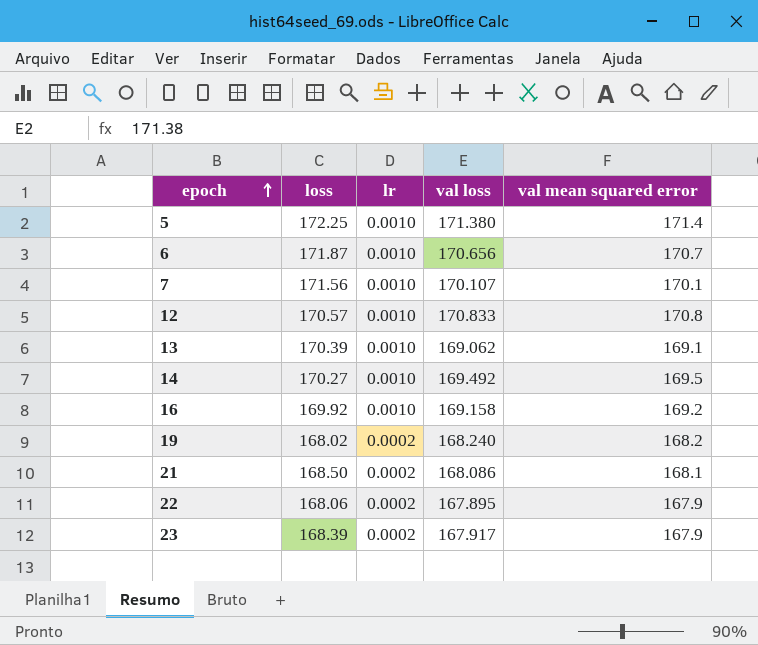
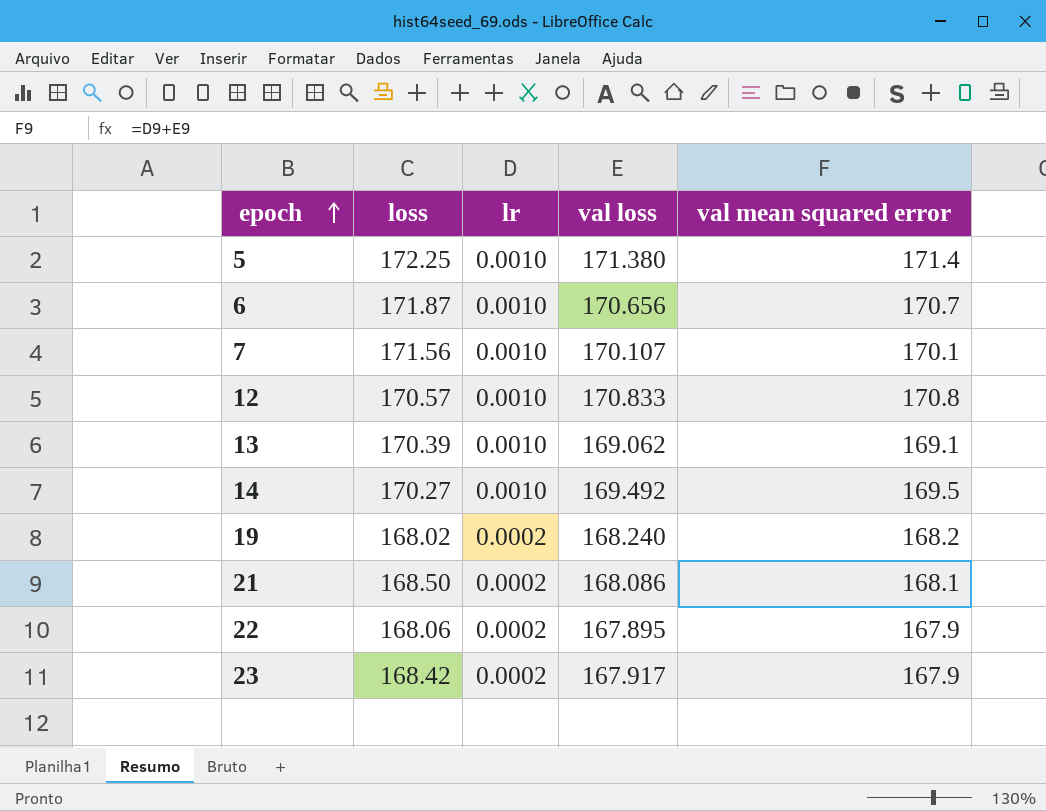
row 16: 169.92 | 0.0010 | 169.158 | 169.2 -> none
23 | loss: 168.39 -> 168.42

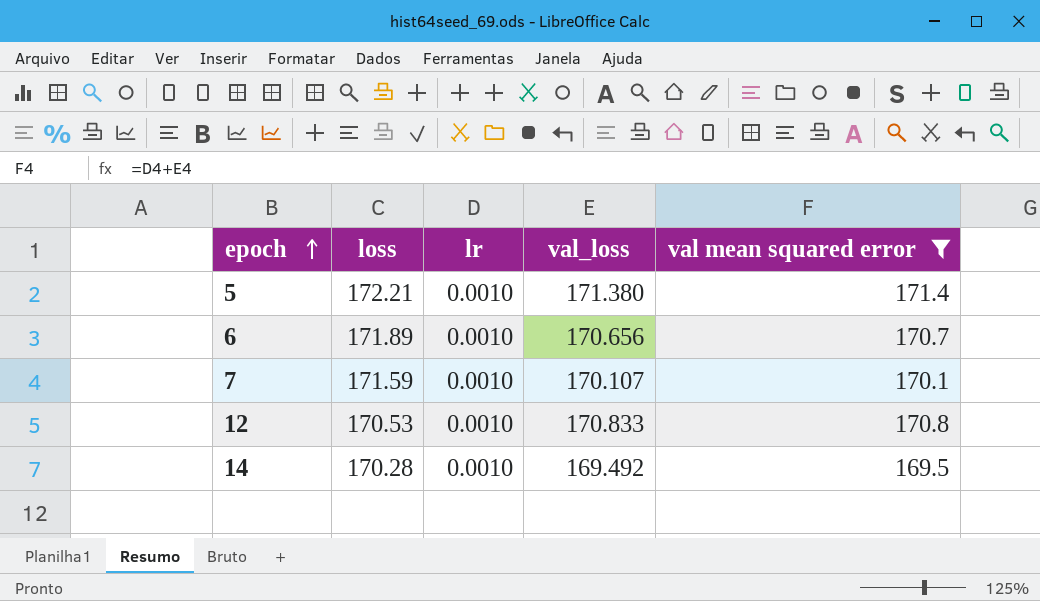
filter: none -> val mean squared error >= 169.5
column name: val loss -> val_loss
5 | loss: 172.25 -> 172.21
6 | loss: 171.87 -> 171.89
7 | loss: 171.56 -> 171.59
12 | loss: 170.57 -> 170.53
14 | loss: 170.27 -> 170.28

